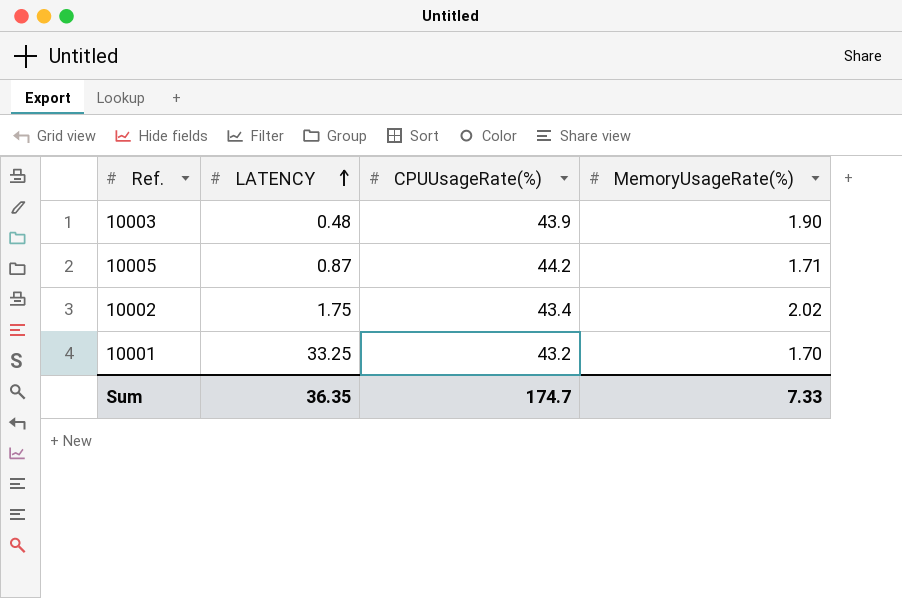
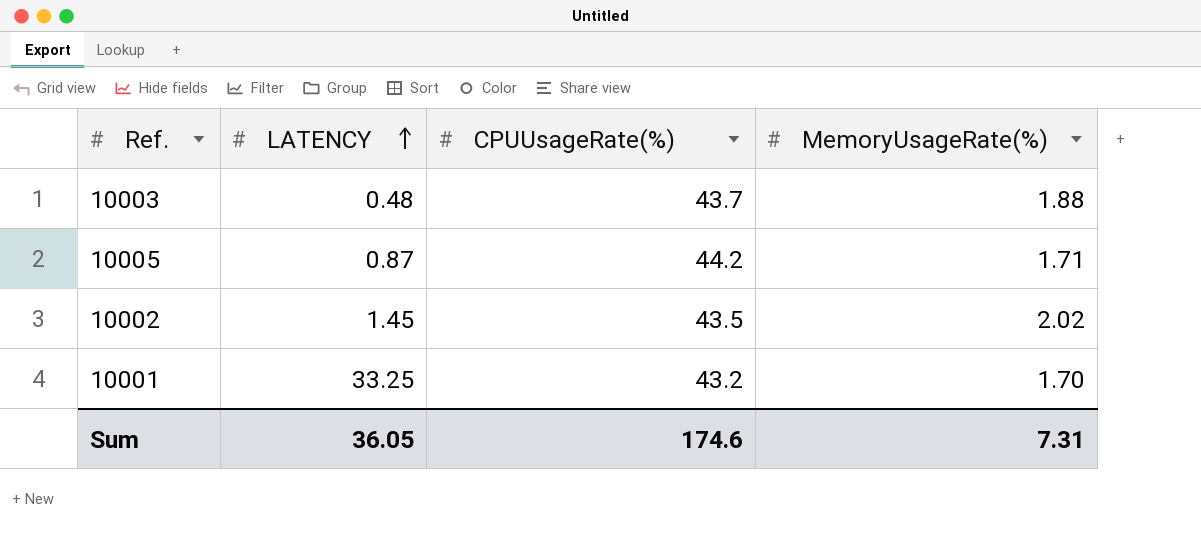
10003 | CPUUsageRate(%): 43.9 -> 43.7
10003 | MemoryUsageRate(%): 1.90 -> 1.88
10002 | LATENCY: 1.75 -> 1.45
10002 | CPUUsageRate(%): 43.4 -> 43.5
Sum | LATENCY: 36.35 -> 36.05
Sum | CPUUsageRate(%): 174.7 -> 174.6
Sum | MemoryUsageRate(%): 7.33 -> 7.31

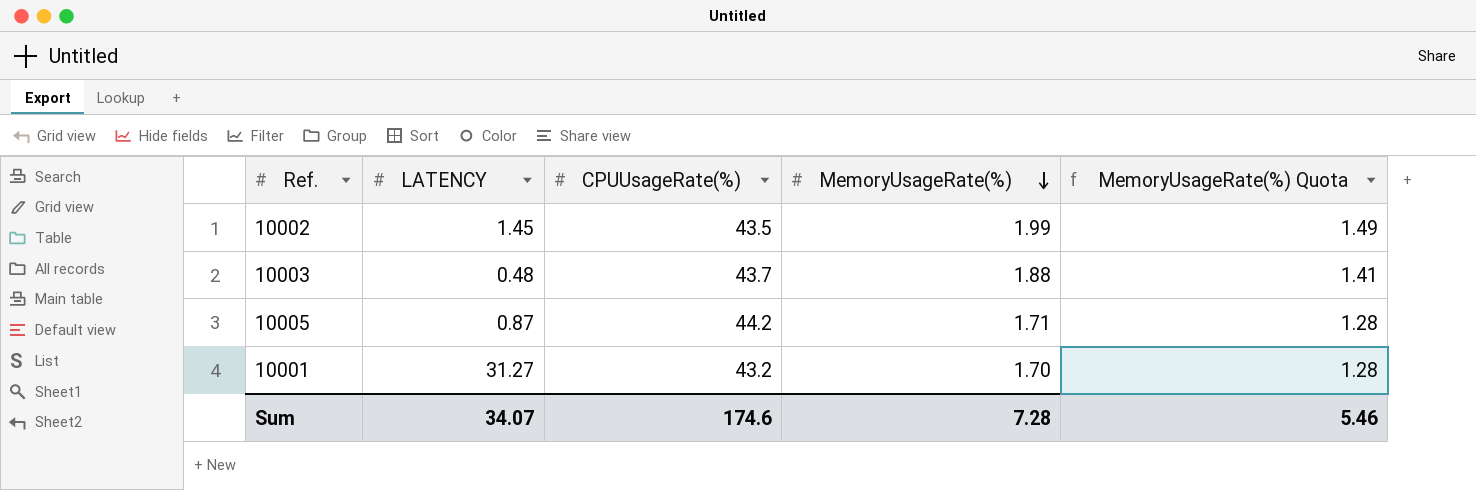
row order: LATENCY ascending -> MemoryUsageRate(%) descending
column MemoryUsageRate(%) Quota | formula: none -> [MemoryUsageRate(%)] * 0.75
10002 | MemoryUsageRate(%): 2.02 -> 1.99
10001 | LATENCY: 33.25 -> 31.27
Sum | LATENCY: 36.05 -> 34.07
Sum | MemoryUsageRate(%): 7.31 -> 7.28

